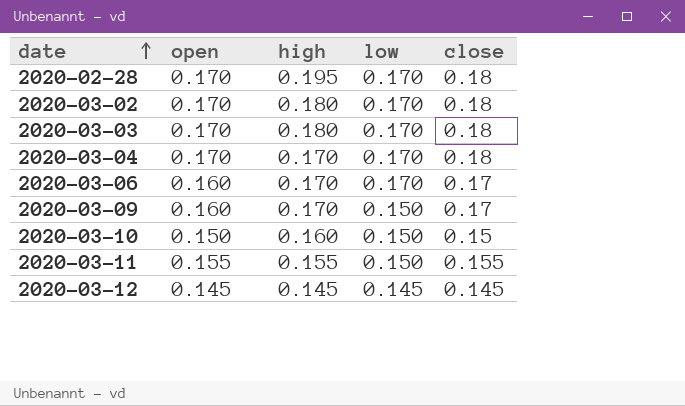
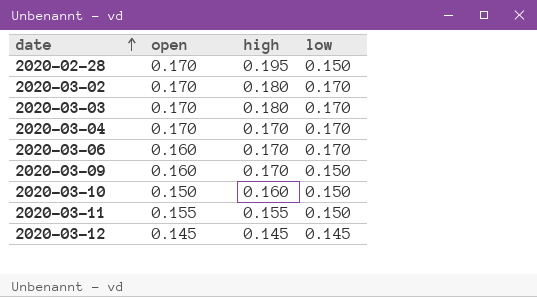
column close | position: 5 -> none
2020-02-28 | low: 0.170 -> 0.150

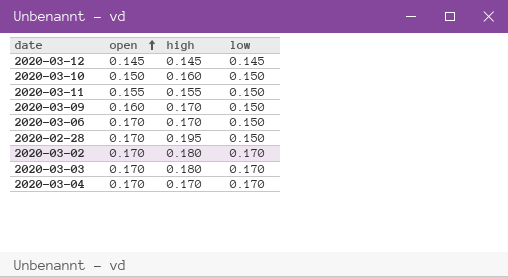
row order: date ascending -> open ascending
2020-03-06 | open: 0.160 -> 0.170
2020-03-06 | low: 0.170 -> 0.150

